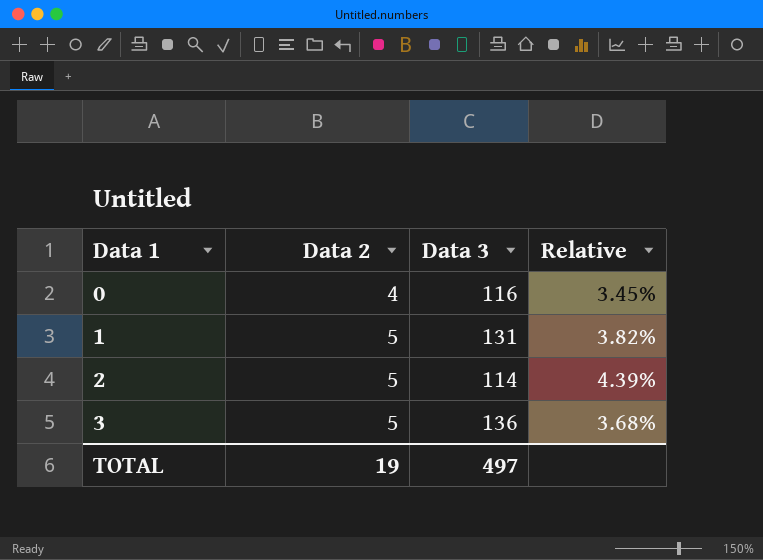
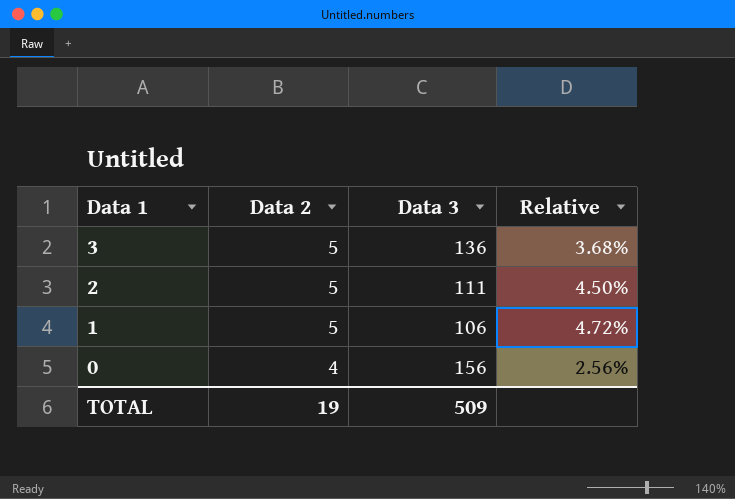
row order: Data 1 ascending -> Data 1 descending
2 | Data 3: 114 -> 111
2 | Relative: 4.39% -> 4.50%
1 | Data 3: 131 -> 106
1 | Relative: 3.82% -> 4.72%
0 | Data 3: 116 -> 156
0 | Relative: 3.45% -> 2.56%
TOTAL | Data 3: 497 -> 509

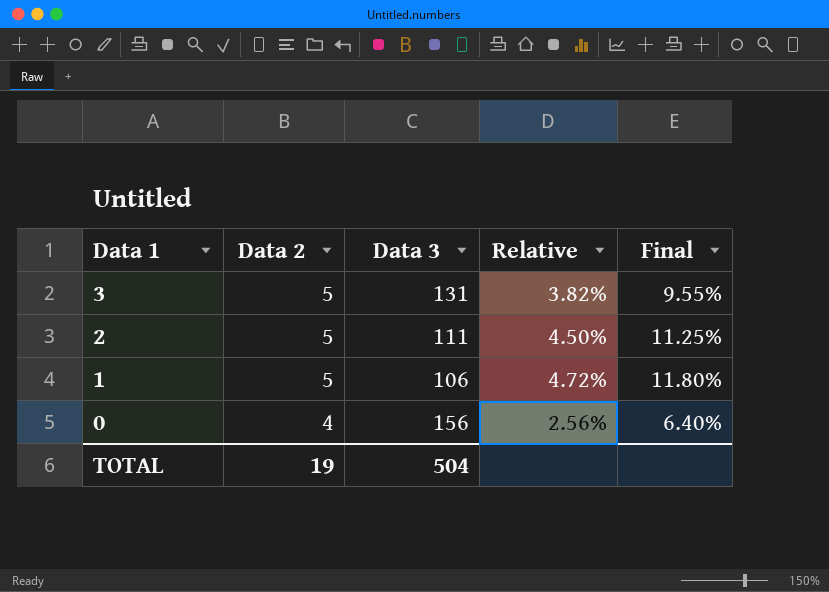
column Final | formula: none -> [Relative] * 2.5
3 | Data 3: 136 -> 131
3 | Relative: 3.68% -> 3.82%
TOTAL | Data 3: 509 -> 504

